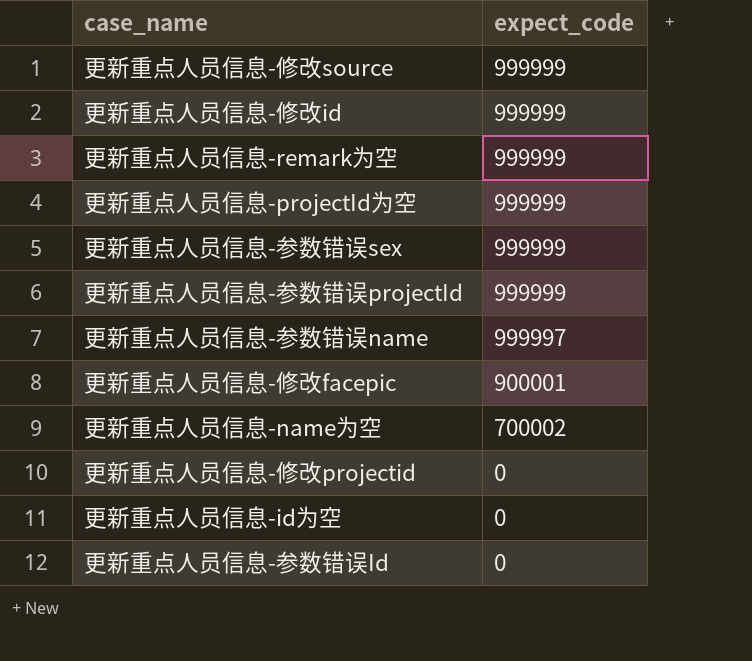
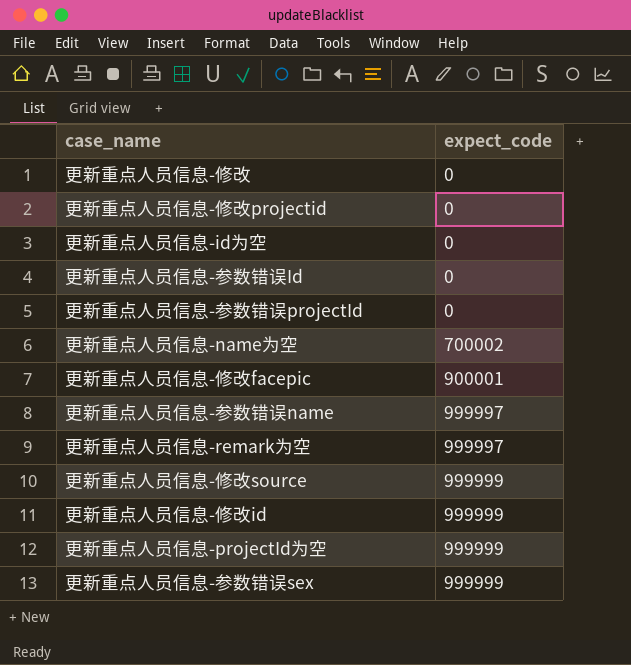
row order: expect_code descending -> expect_code ascending
row 更新重点人员信息-修改: none -> 0
更新重点人员信息-参数错误projectId | expect_code: 999999 -> 0
更新重点人员信息-remark为空 | expect_code: 999999 -> 999997

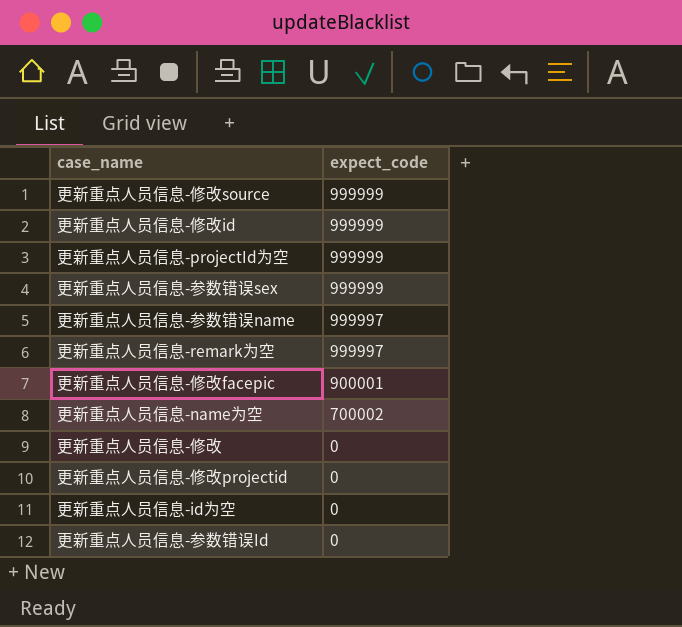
row order: expect_code ascending -> expect_code descending
row 更新重点人员信息-参数错误projectId: 0 -> none

